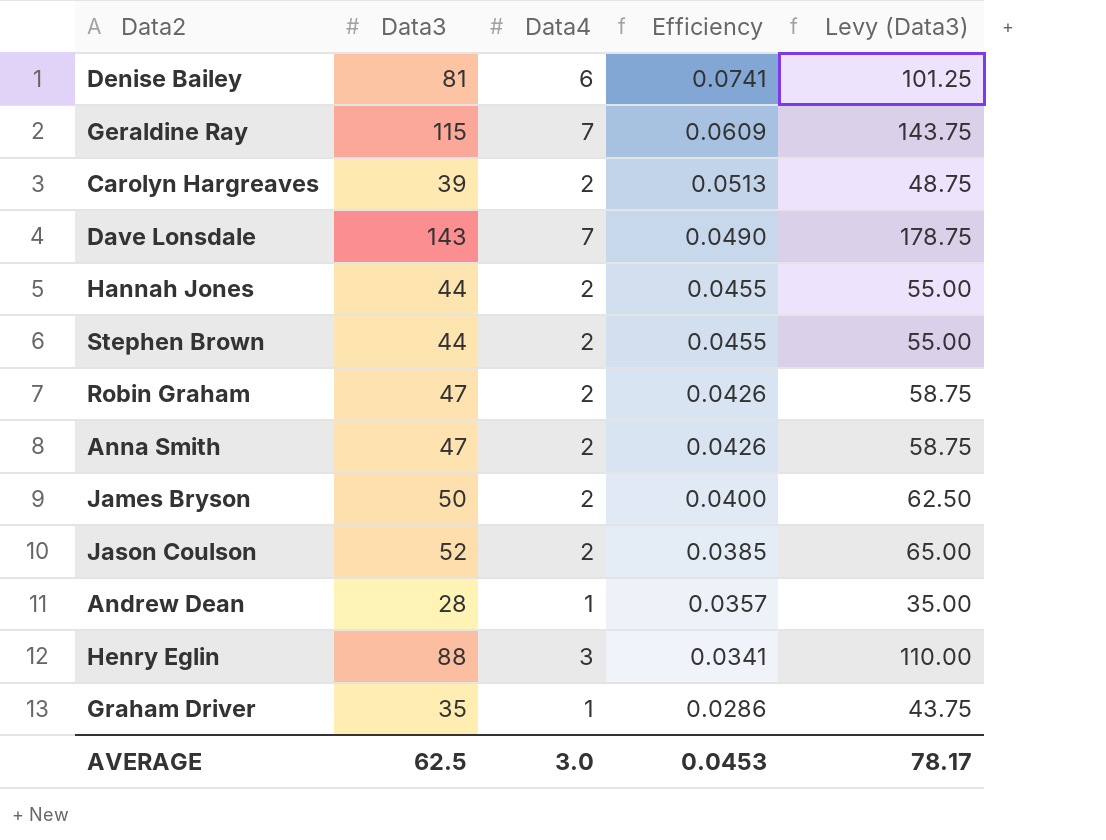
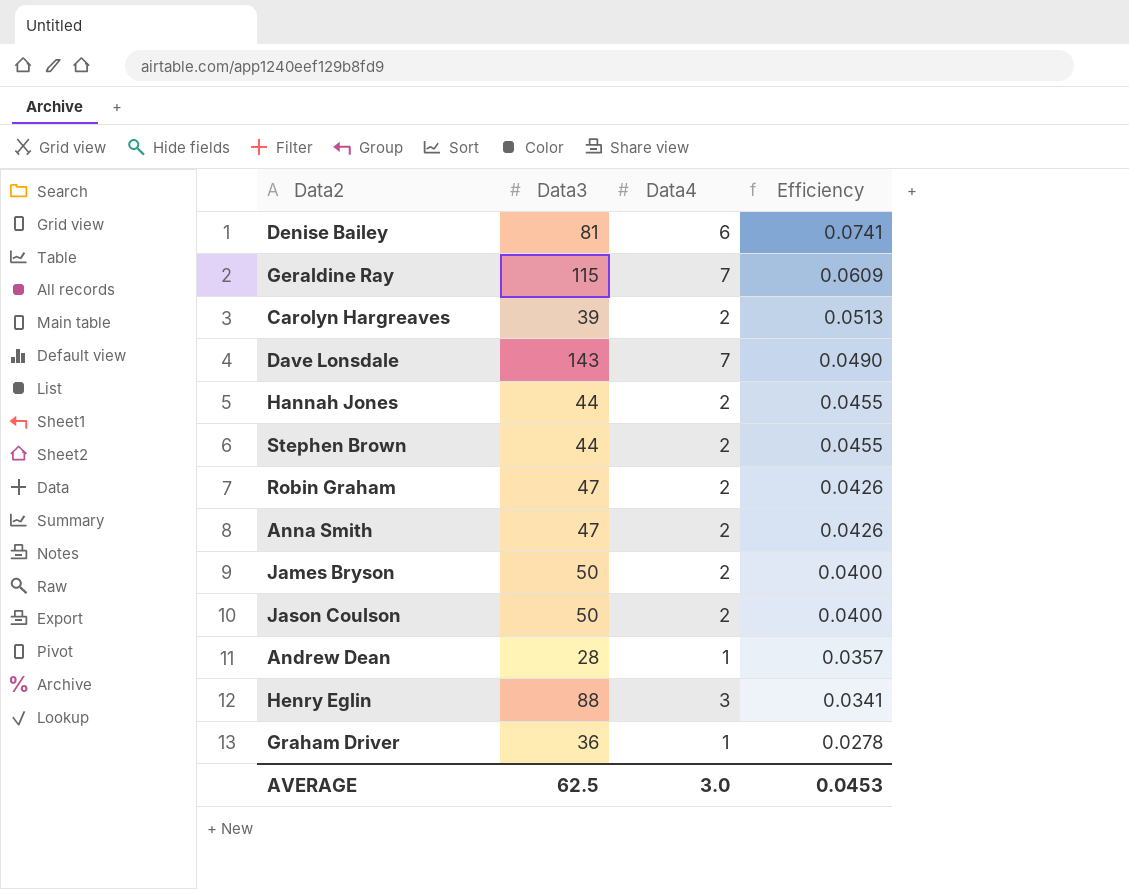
column Levy (Data3) | formula: [Data3] * 1.25 -> none
Jason Coulson | Data3: 52 -> 50
Jason Coulson | Efficiency: 0.0385 -> 0.0400
Graham Driver | Data3: 35 -> 36
Graham Driver | Efficiency: 0.0286 -> 0.0278

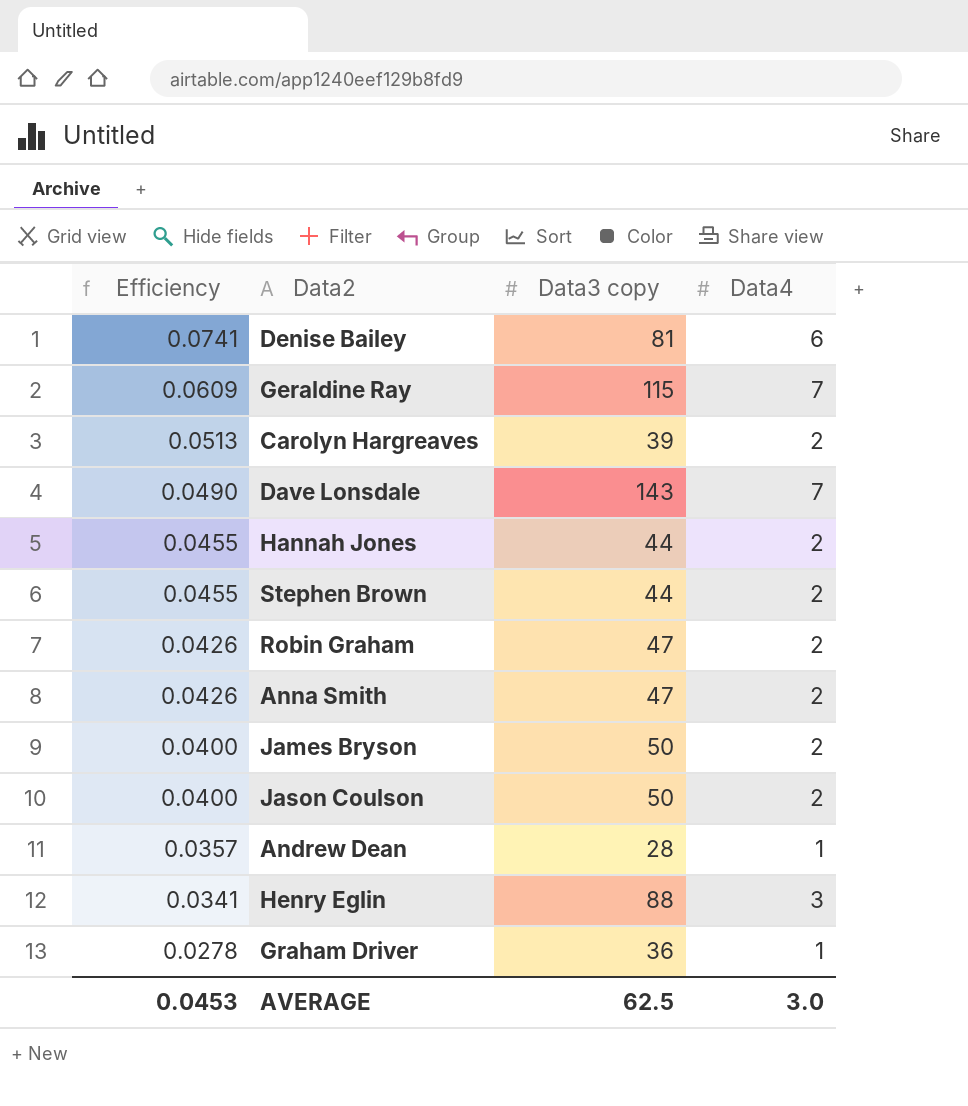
column Efficiency | position: 4 -> 1
column name: Data3 -> Data3 copy

